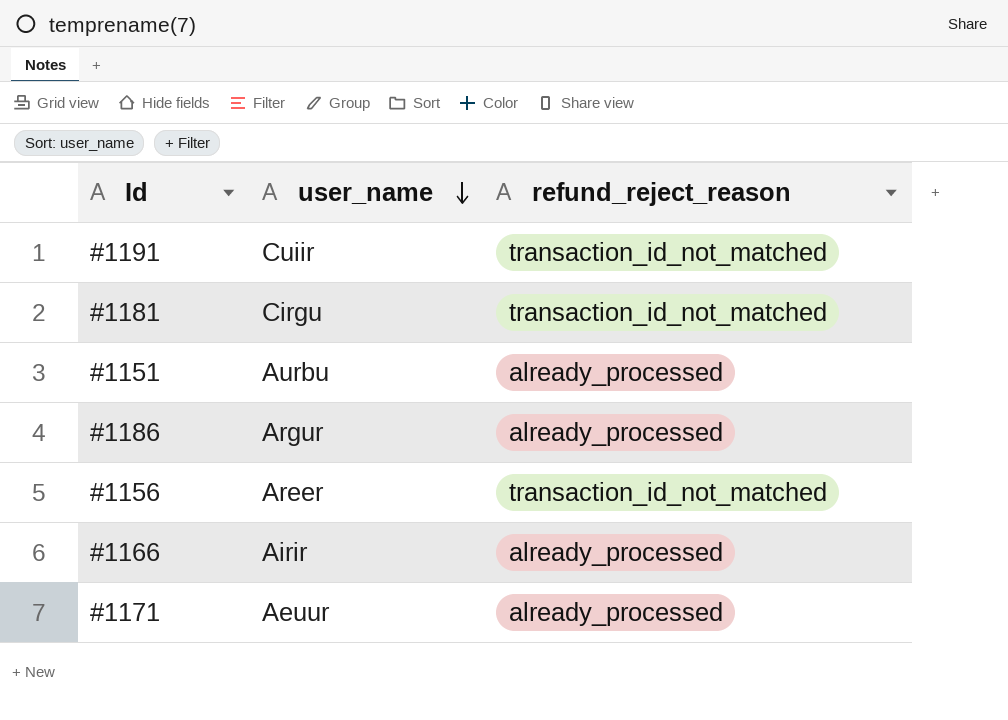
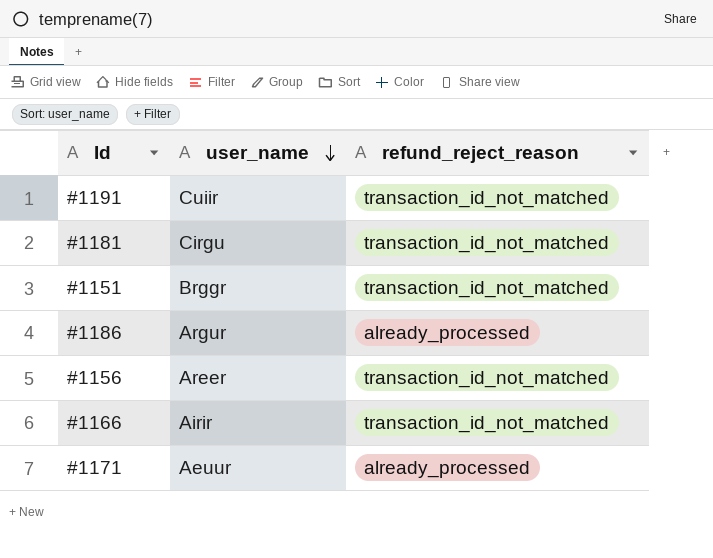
#1151 | user_name: Aurbu -> Brggr
#1151 | refund_reject_reason: already_processed -> transaction_id_not_matched
#1166 | refund_reject_reason: already_processed -> transaction_id_not_matched

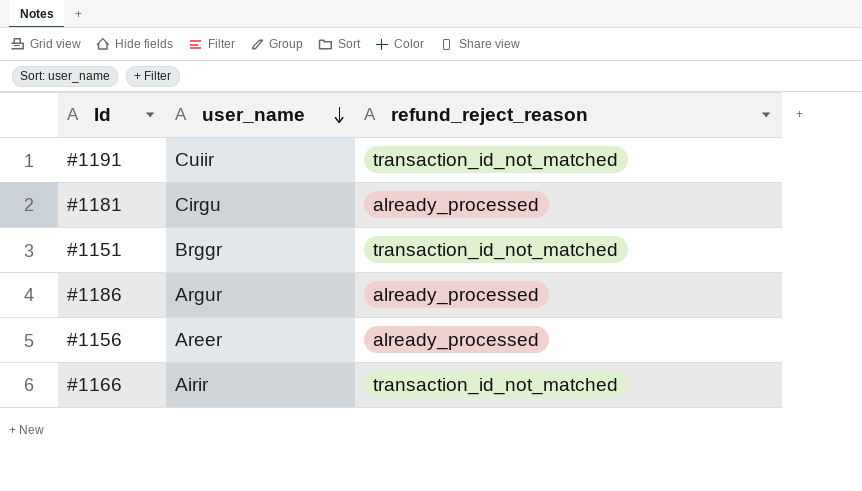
row #1171: Aeuur | already_processed -> none
#1181 | refund_reject_reason: transaction_id_not_matched -> already_processed
#1156 | refund_reject_reason: transaction_id_not_matched -> already_processed

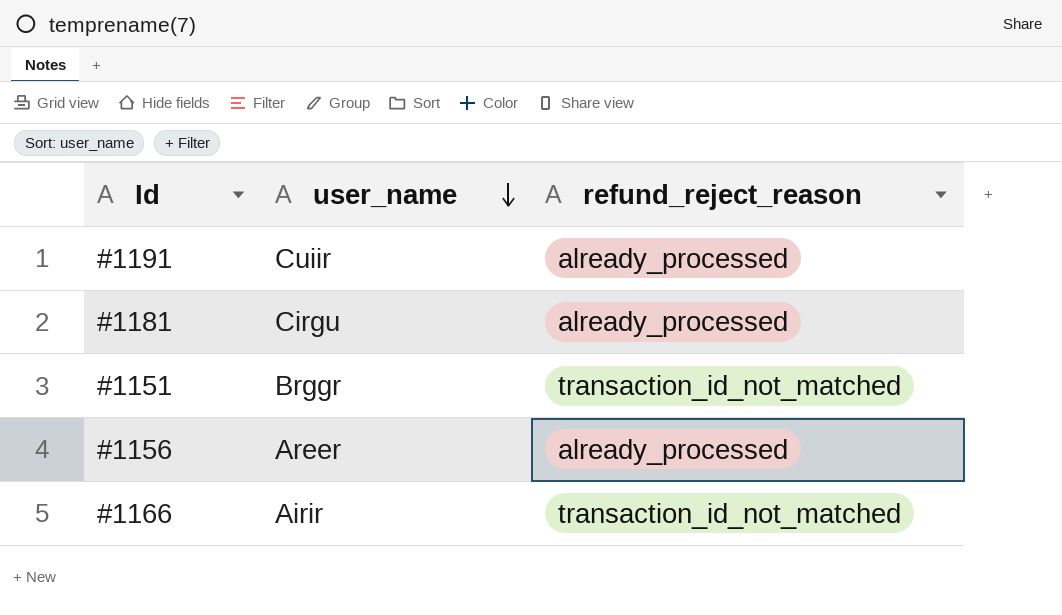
row #1186: Argur | already_processed -> none
#1191 | refund_reject_reason: transaction_id_not_matched -> already_processed

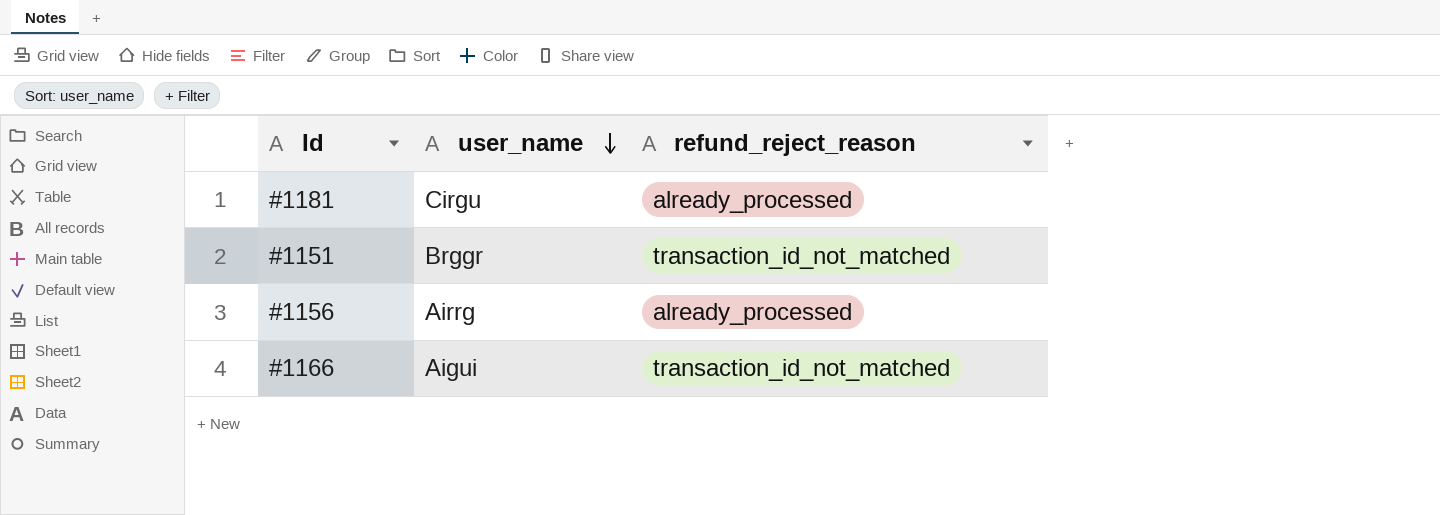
row #1191: Cuiir | already_processed -> none
#1156 | user_name: Areer -> Airrg
#1166 | user_name: Airir -> Aigui

